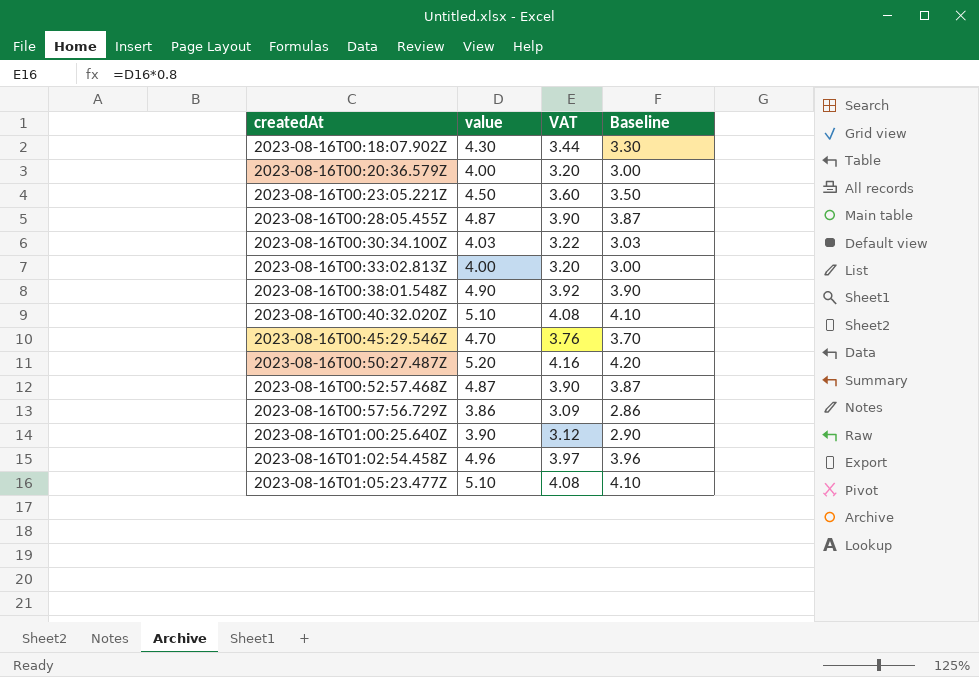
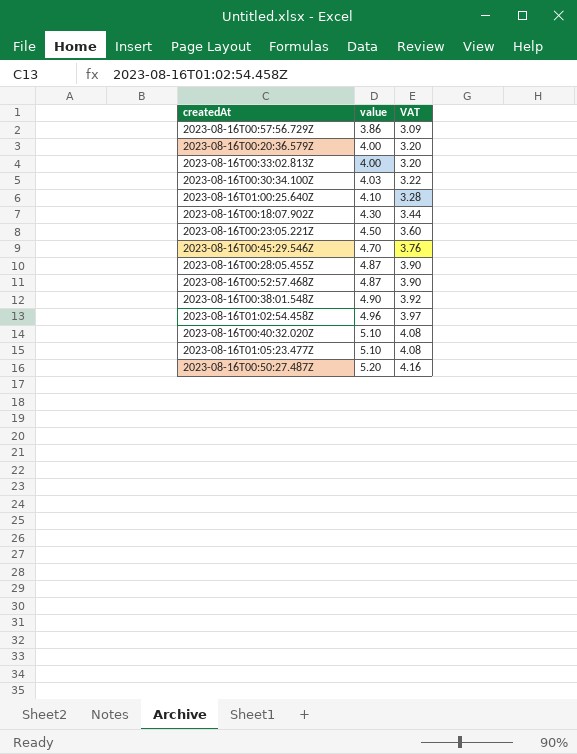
row order: createdAt ascending -> value ascending
column Baseline | formula: [value] - 1 -> none
2023-08-16T01:00:25.640Z | value: 3.90 -> 4.10
2023-08-16T01:00:25.640Z | VAT: 3.12 -> 3.28

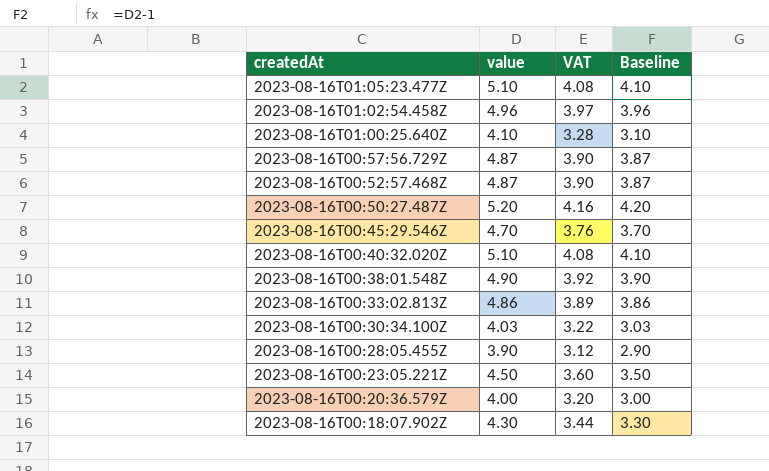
row order: value ascending -> createdAt descending
column Baseline | formula: none -> [value] - 1
2023-08-16T00:57:56.729Z | value: 3.86 -> 4.87
2023-08-16T00:57:56.729Z | VAT: 3.09 -> 3.90
2023-08-16T00:33:02.813Z | value: 4.00 -> 4.86
2023-08-16T00:33:02.813Z | VAT: 3.20 -> 3.89
2023-08-16T00:28:05.455Z | value: 4.87 -> 3.90
2023-08-16T00:28:05.455Z | VAT: 3.90 -> 3.12

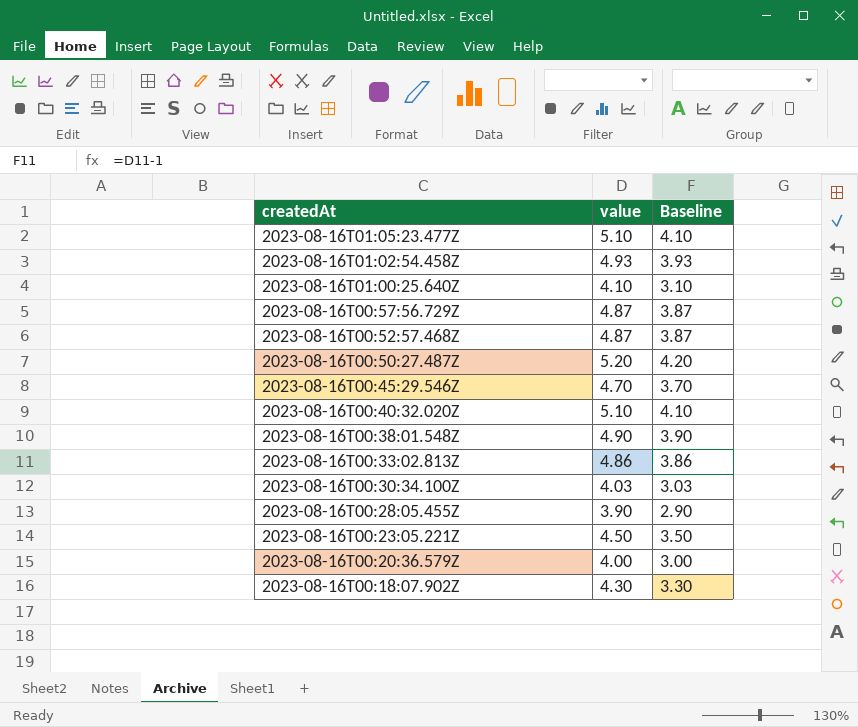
column VAT | formula: [value] * 0.8 -> none
2023-08-16T01:02:54.458Z | value: 4.96 -> 4.93
2023-08-16T01:02:54.458Z | Baseline: 3.96 -> 3.93

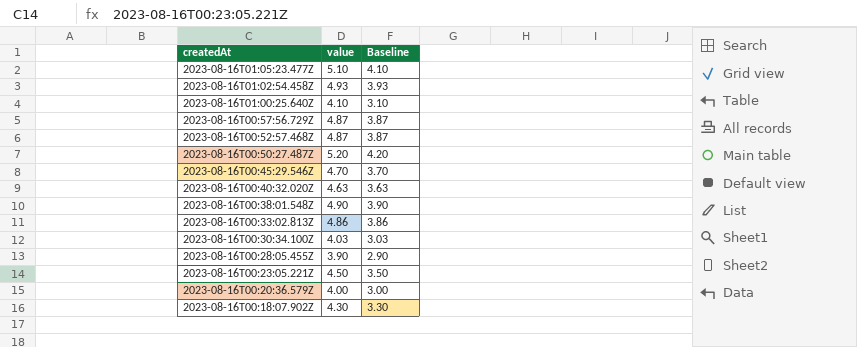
2023-08-16T00:40:32.020Z | value: 5.10 -> 4.63
2023-08-16T00:40:32.020Z | Baseline: 4.10 -> 3.63

